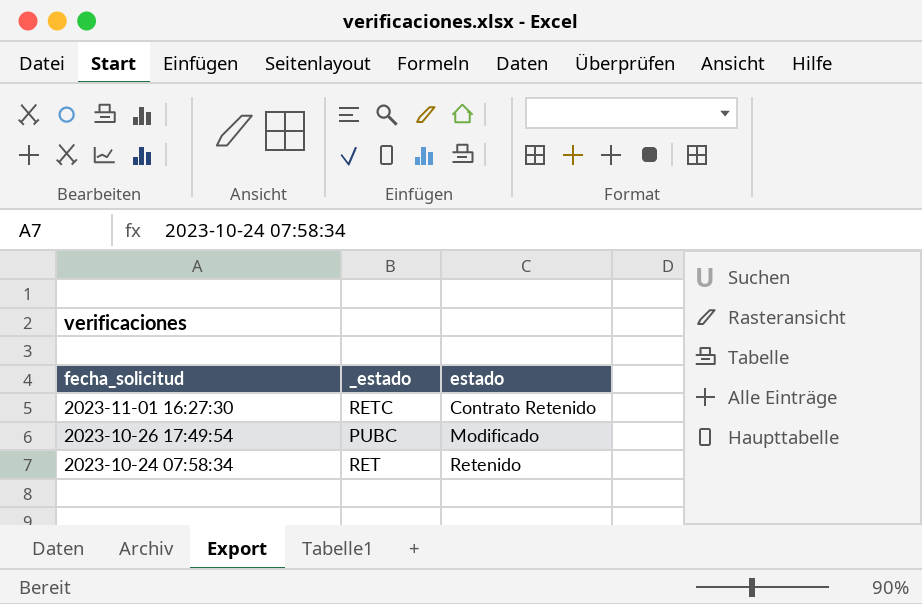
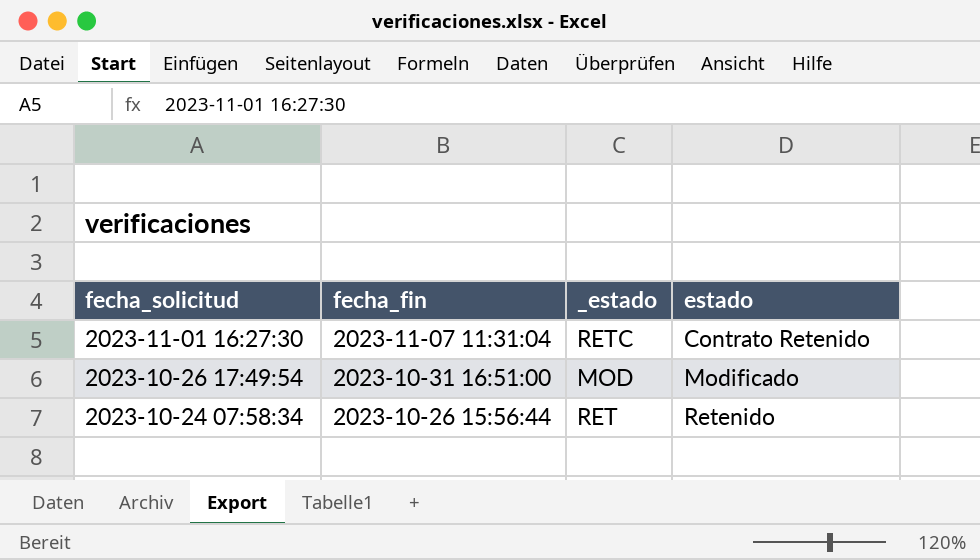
column fecha_fin | position: none -> 2
2023-10-26 17:49:54 | _estado: PUBC -> MOD

